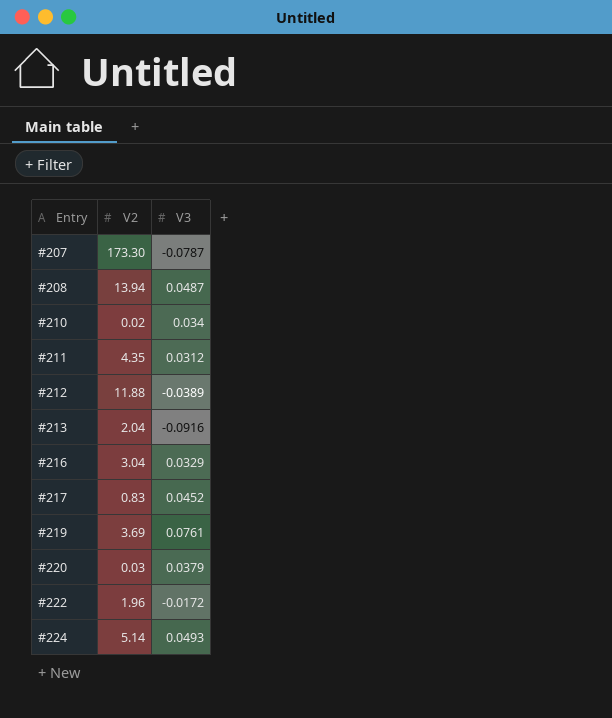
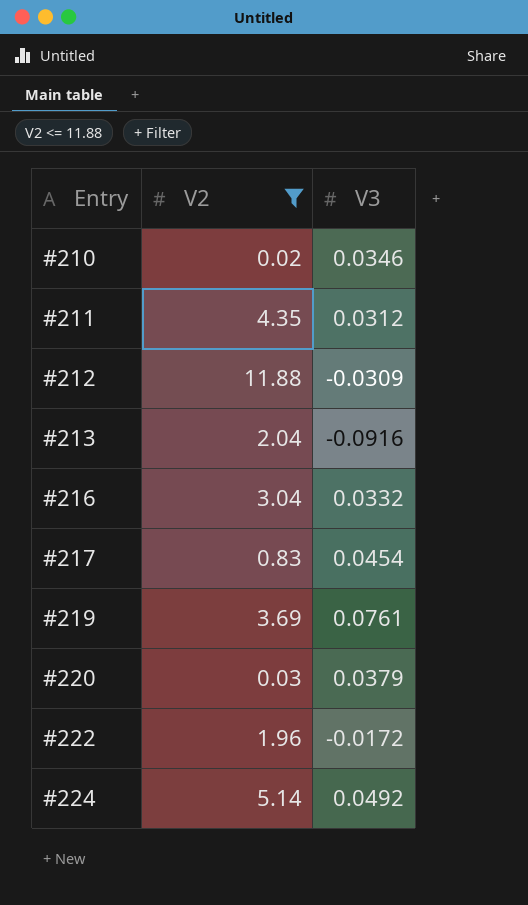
filter: none -> V2 <= 11.88
#210 | V3: 0.034 -> 0.0346
#212 | V3: -0.0389 -> -0.0309
#216 | V3: 0.0329 -> 0.0332
#217 | V3: 0.0452 -> 0.0454
#224 | V3: 0.0493 -> 0.0492

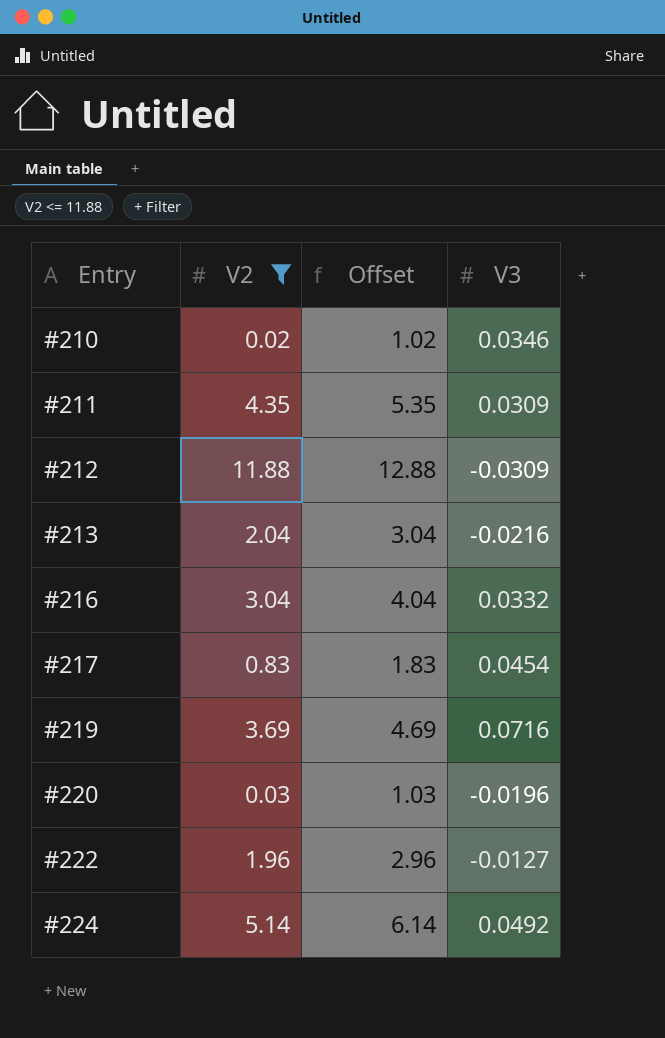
column Offset | formula: none -> [V2] + 1
#211 | V3: 0.0312 -> 0.0309
#213 | V3: -0.0916 -> -0.0216
#219 | V3: 0.0761 -> 0.0716
#220 | V3: 0.0379 -> -0.0196
#222 | V3: -0.0172 -> -0.0127

